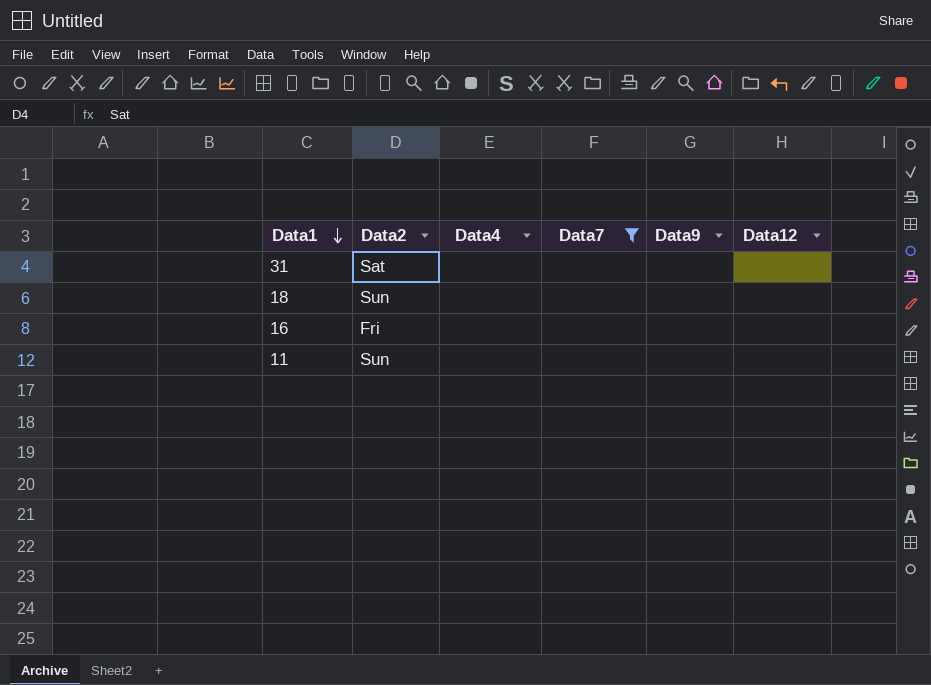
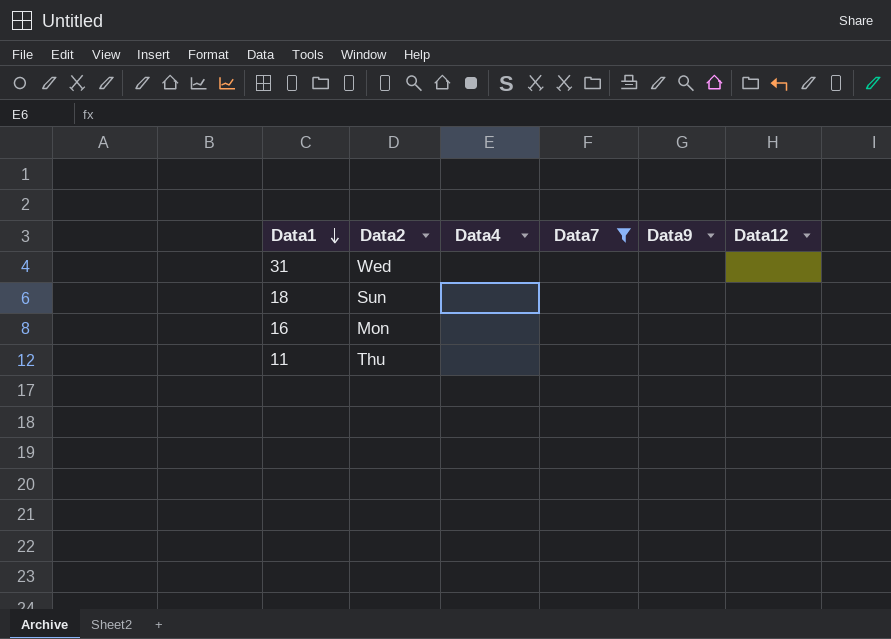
31 | Data2: Sat -> Wed
16 | Data2: Fri -> Mon
11 | Data2: Sun -> Thu

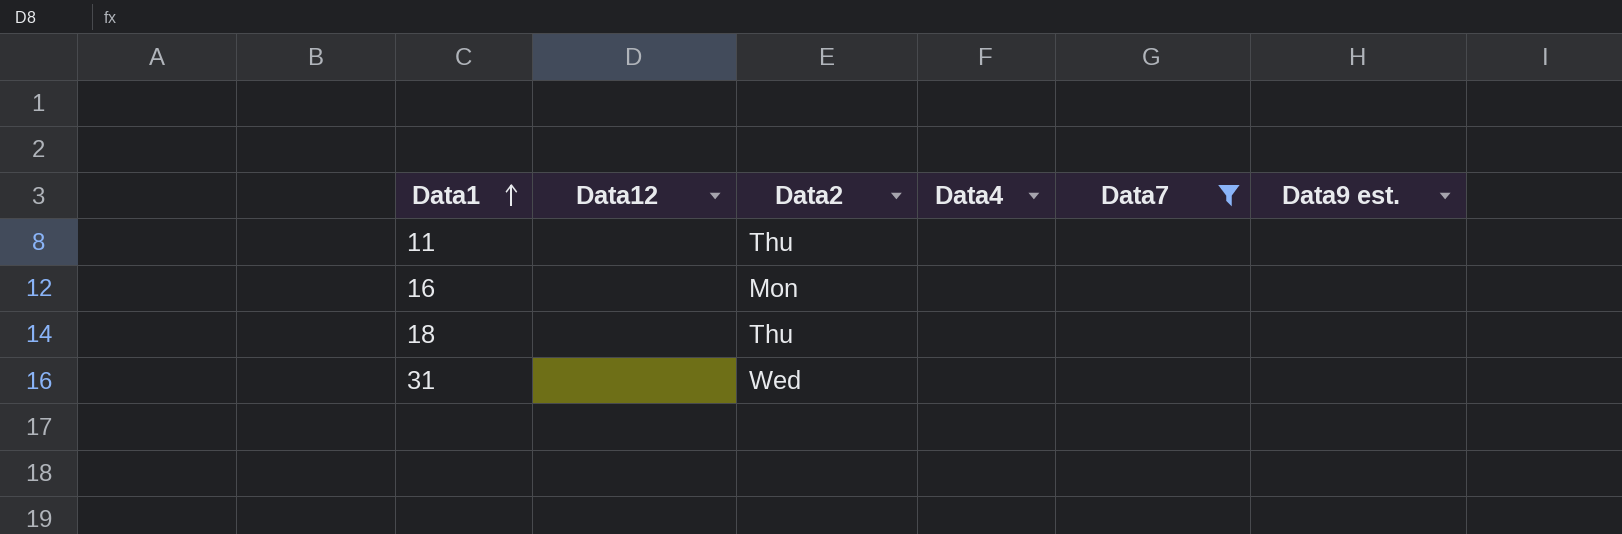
row order: Data1 descending -> Data1 ascending
column Data12 | position: 6 -> 2
column name: Data9 -> Data9 est.
18 | Data2: Sun -> Thu

